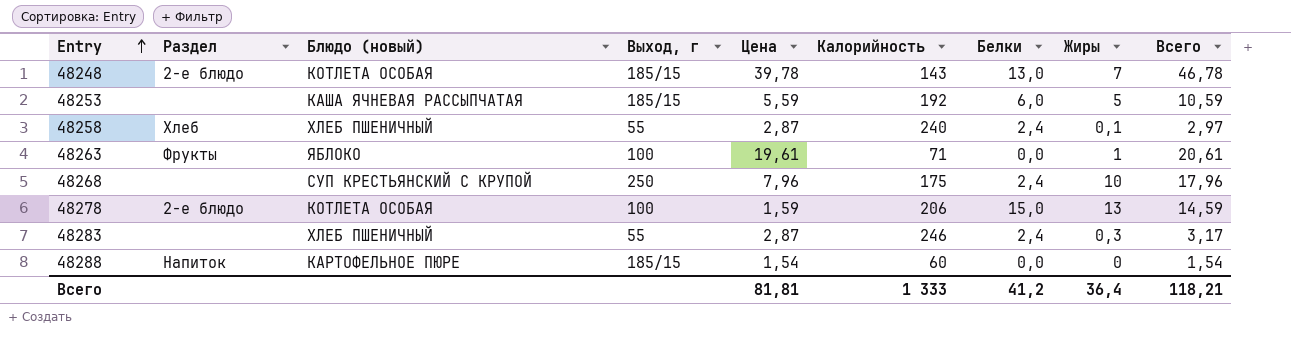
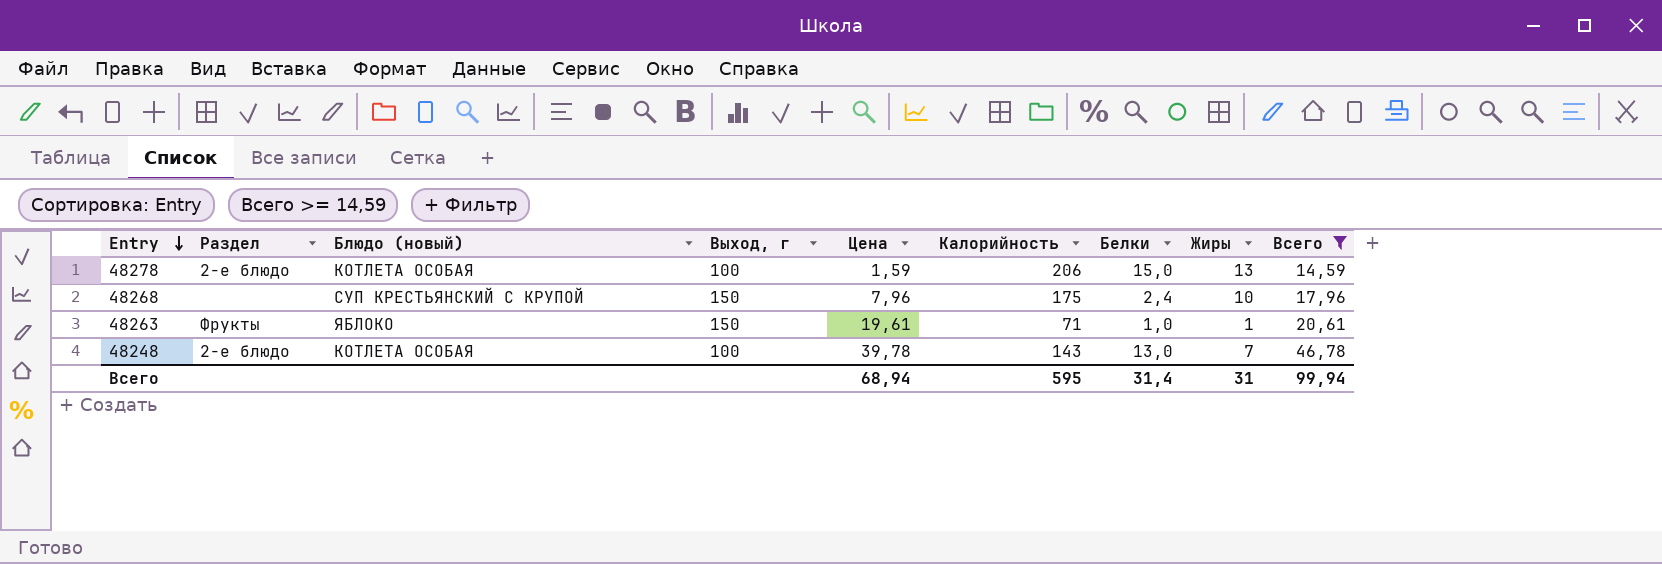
filter: none -> Всего >= 14,59
row order: Entry ascending -> Entry descending
48268 | Выход, г: 250 -> 150
48263 | Выход, г: 100 -> 150
48263 | Белки: 0,0 -> 1,0
48248 | Выход, г: 185/15 -> 100
Всего | Цена: 81,81 -> 68,94
Всего | Калорийность: 1 333 -> 595
Всего | Белки: 41,2 -> 31,4
Всего | Жиры: 36,4 -> 31
Всего | Всего: 118,21 -> 99,94

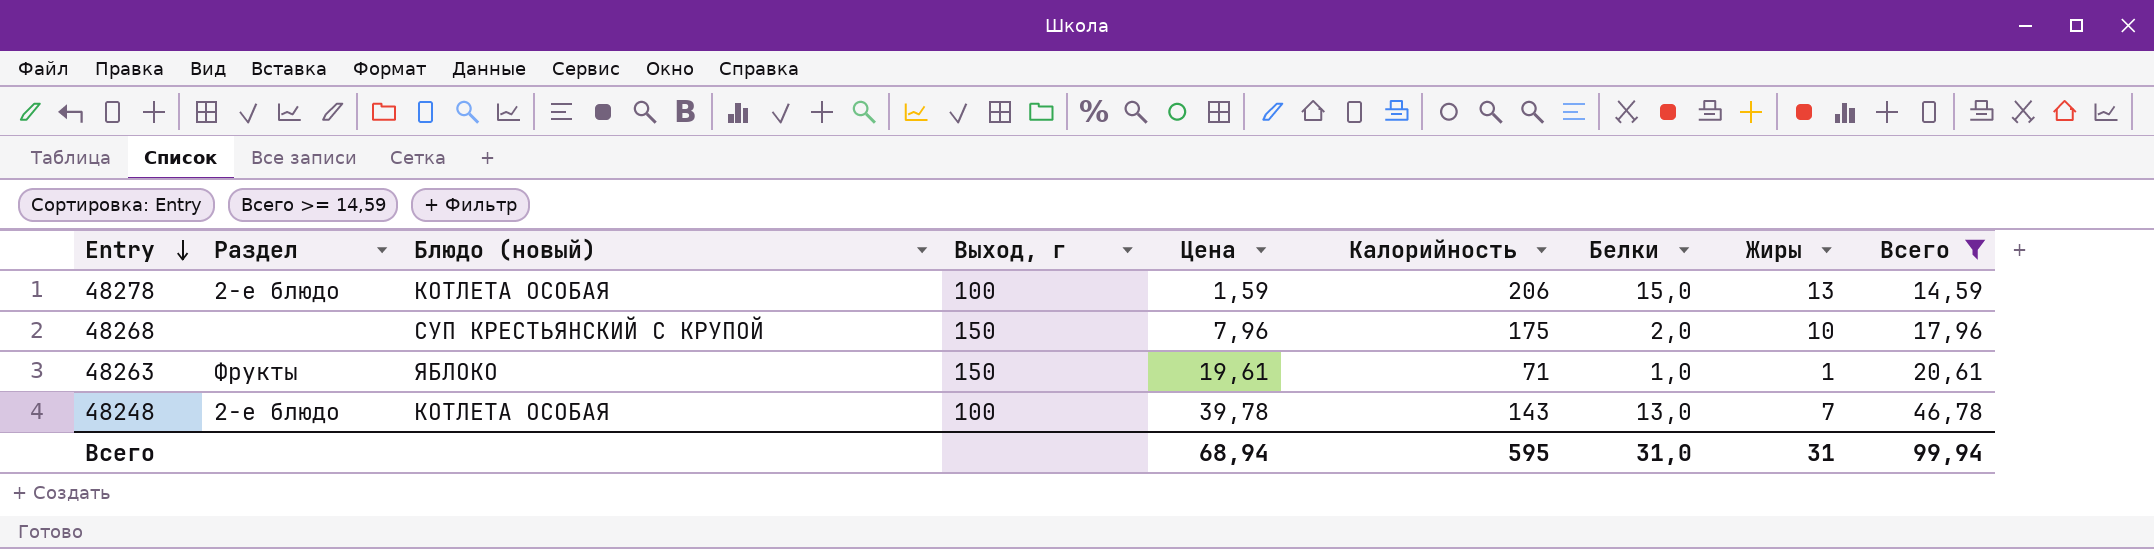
48268 | Белки: 2,4 -> 2,0
Всего | Белки: 31,4 -> 31,0

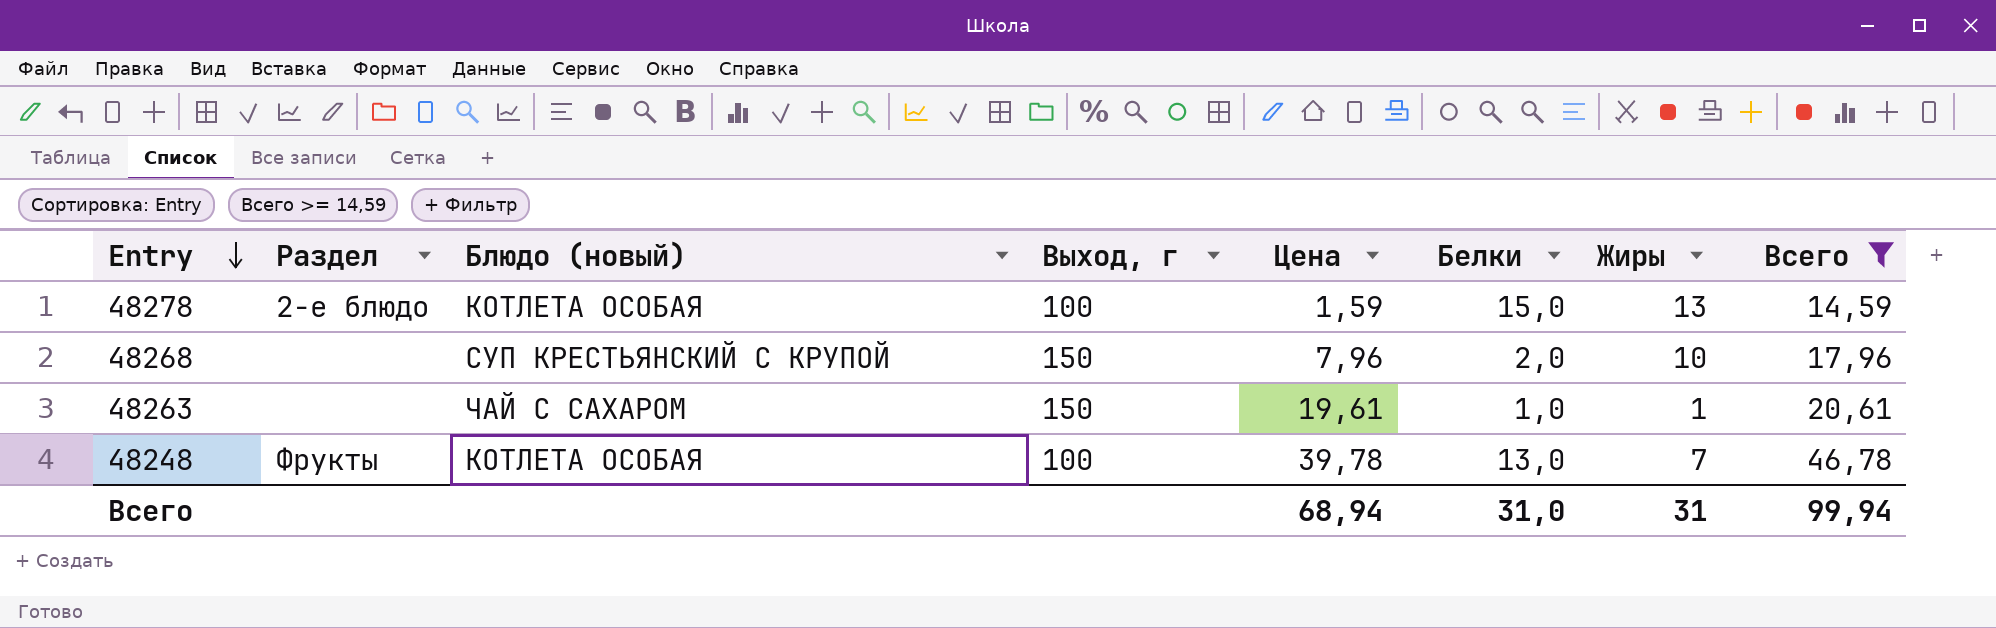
column Калорийность | position: 6 -> none
48263 | Раздел: Фрукты -> none
48263 | Блюдо (новый): ЯБЛОКО -> ЧАЙ С САХАРОМ
48248 | Раздел: 2-е блюдо -> Фрукты

